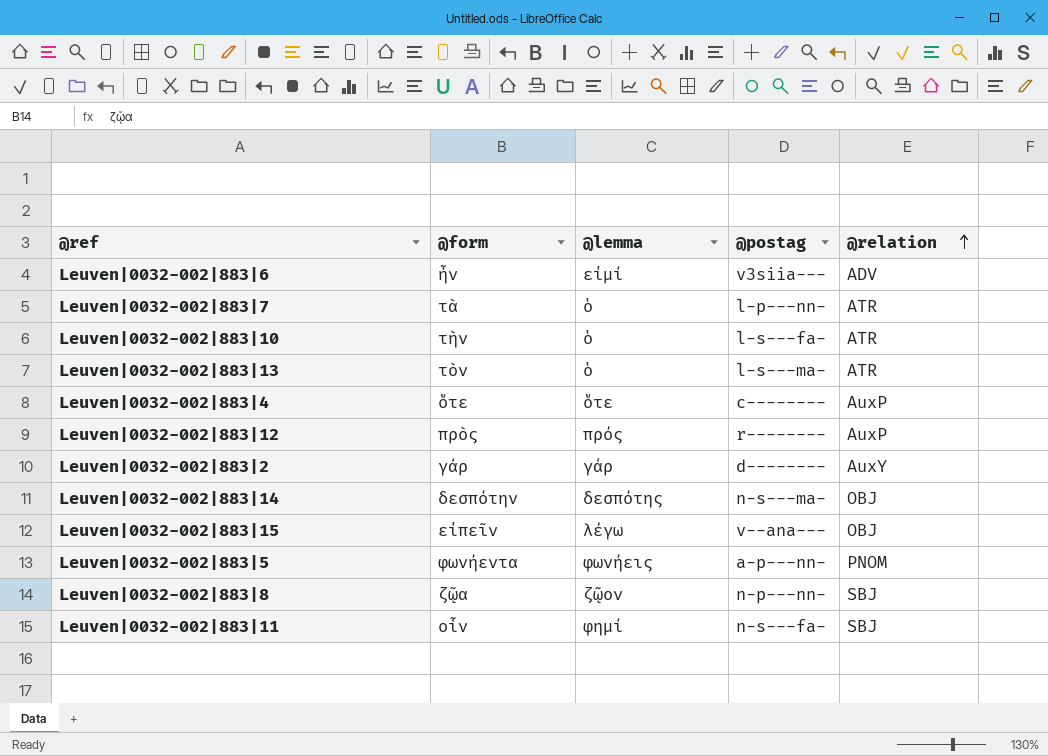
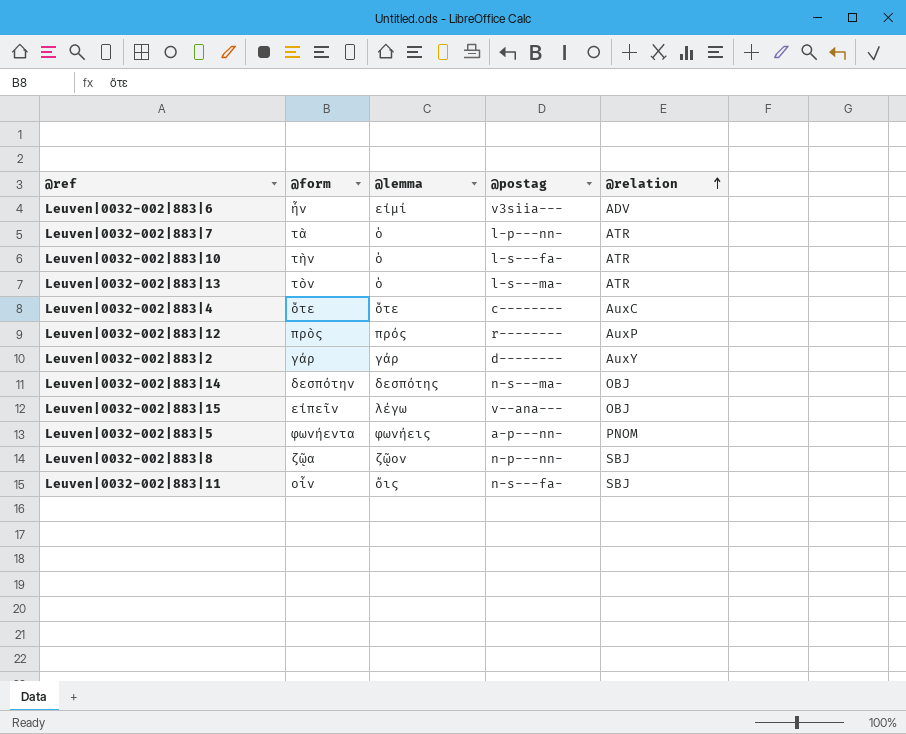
Leuven|0032-002|883|4 | @relation: AuxP -> AuxC
Leuven|0032-002|883|11 | @lemma: φημί -> ὄις

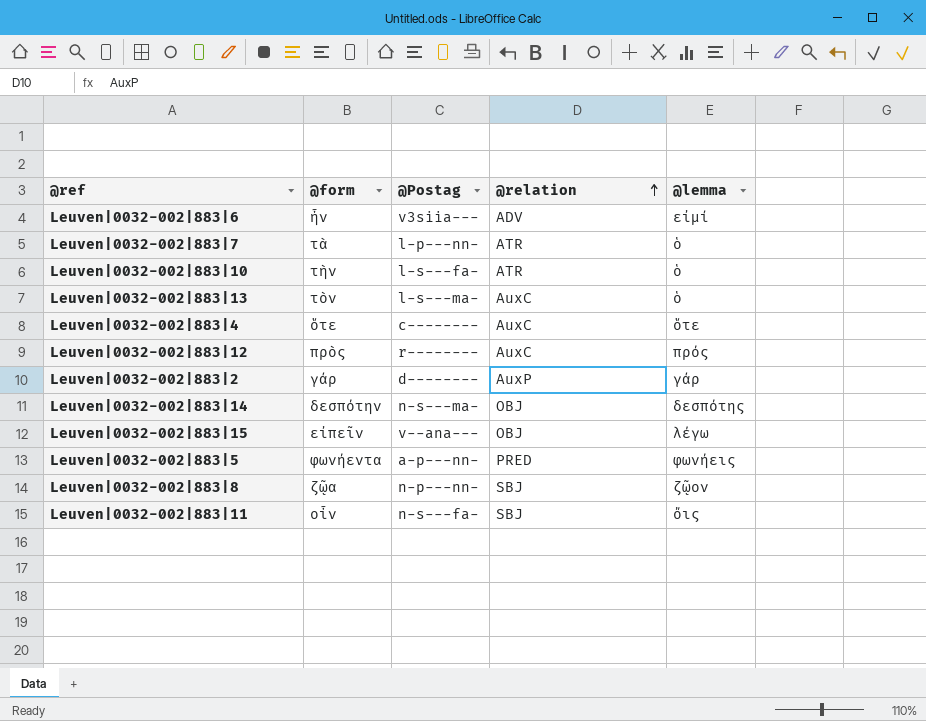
column name: @postag -> @Postag
column @lemma | position: 3 -> 5
Leuven|0032-002|883|13 | @relation: ATR -> AuxC
Leuven|0032-002|883|12 | @relation: AuxP -> AuxC
Leuven|0032-002|883|2 | @relation: AuxY -> AuxP
Leuven|0032-002|883|5 | @relation: PNOM -> PRED

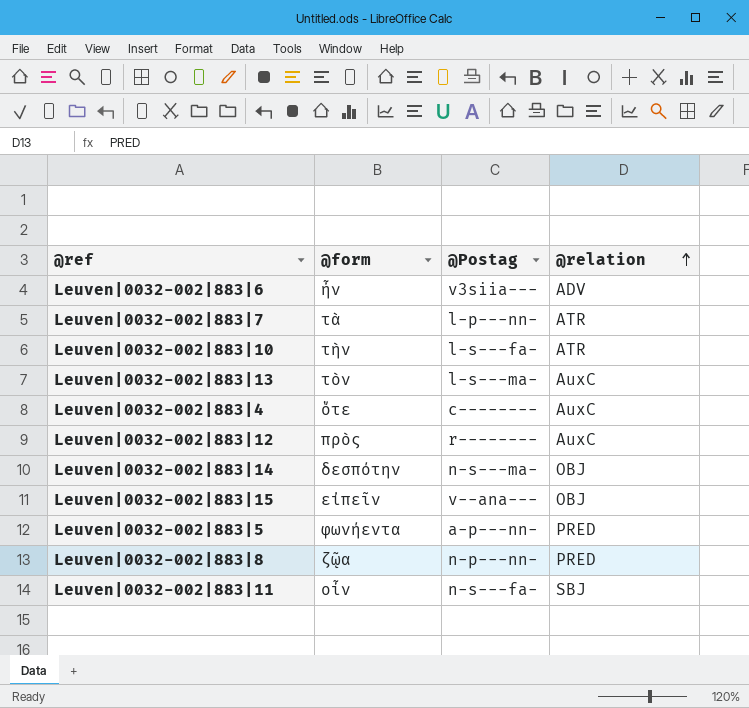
column @lemma | position: 5 -> none
row Leuven|0032-002|883|2: γάρ | d-------- | AuxP | γάρ -> none
Leuven|0032-002|883|8 | @relation: SBJ -> PRED

